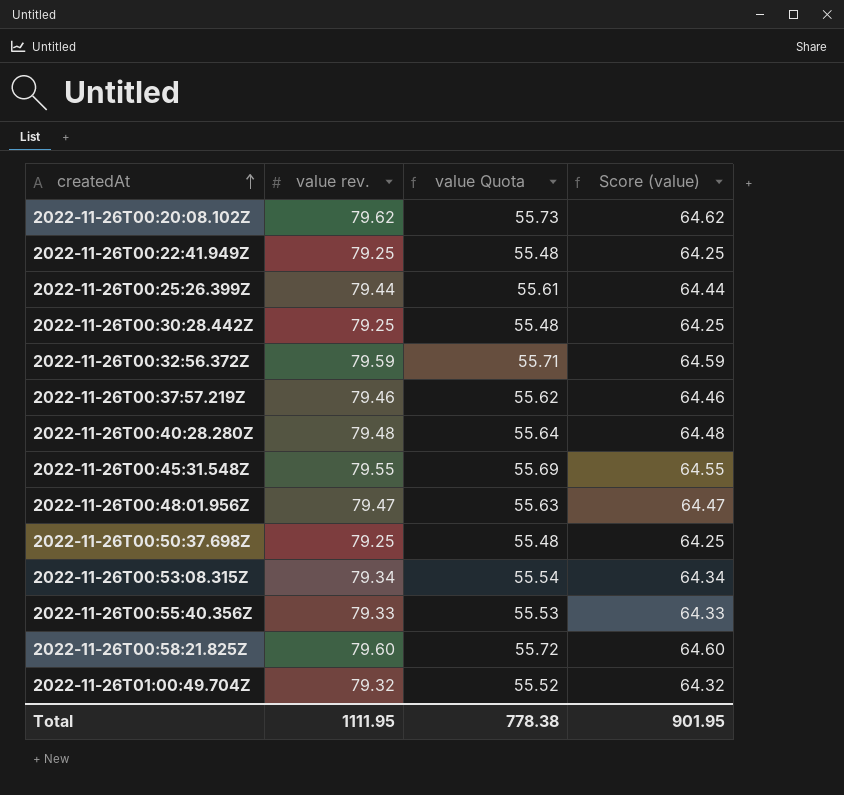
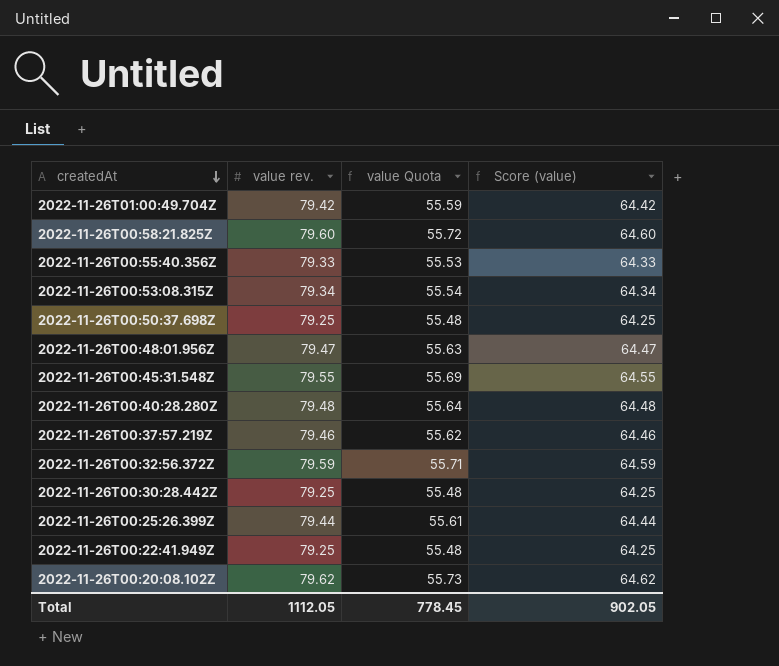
row order: createdAt ascending -> createdAt descending
2022-11-26T01:00:49.704Z | value rev.: 79.32 -> 79.42
2022-11-26T01:00:49.704Z | value Quota: 55.52 -> 55.59
2022-11-26T01:00:49.704Z | Score (value): 64.32 -> 64.42
Total | value rev.: 1111.95 -> 1112.05
Total | value Quota: 778.38 -> 778.45
Total | Score (value): 901.95 -> 902.05

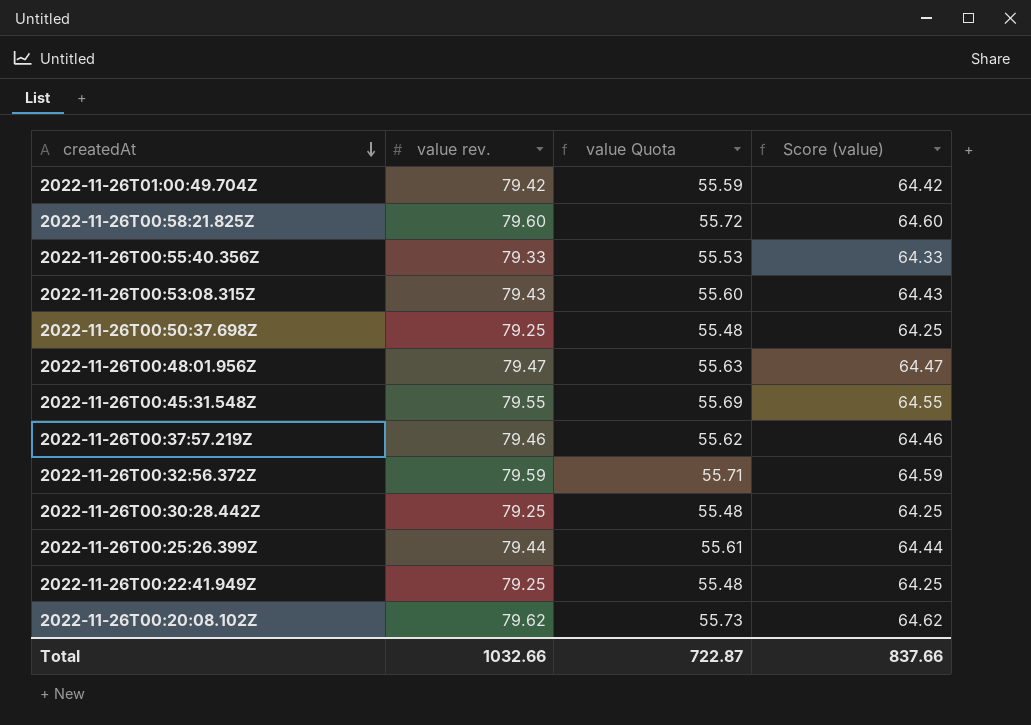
row 2022-11-26T00:40:28.280Z: 79.48 | 55.64 | 64.48 -> none
2022-11-26T00:53:08.315Z | value rev.: 79.34 -> 79.43
2022-11-26T00:53:08.315Z | value Quota: 55.54 -> 55.60
2022-11-26T00:53:08.315Z | Score (value): 64.34 -> 64.43
Total | value rev.: 1112.05 -> 1032.66
Total | value Quota: 778.45 -> 722.87
Total | Score (value): 902.05 -> 837.66

